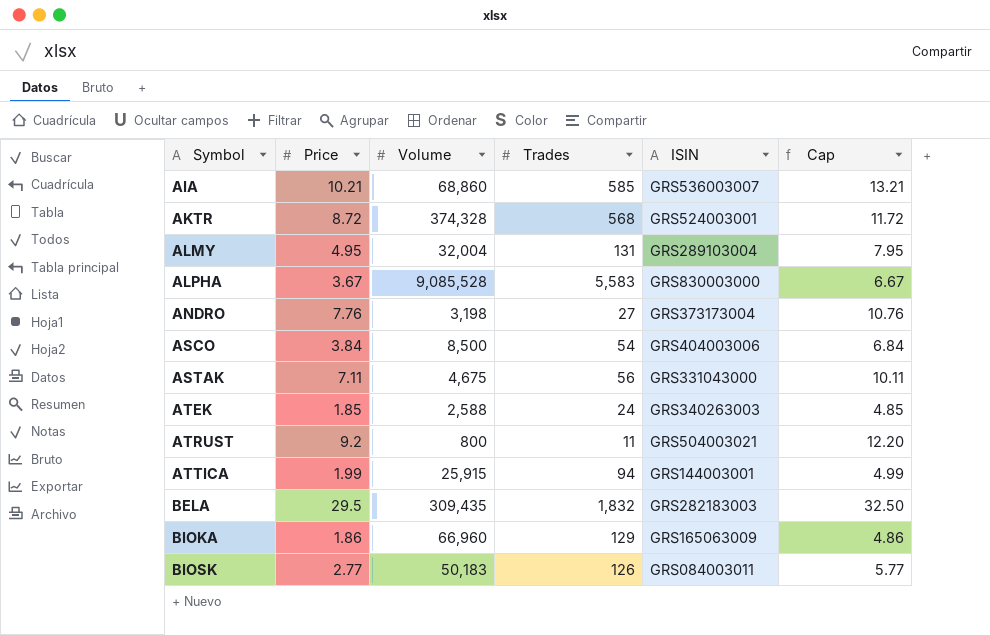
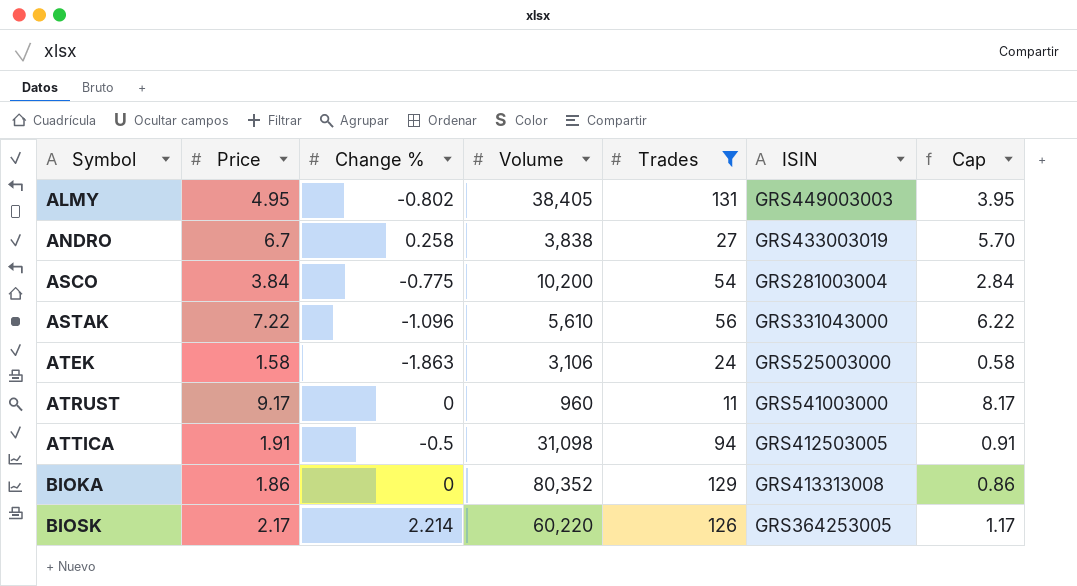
filter: none -> Trades <= 131
column Change % | position: none -> 3
column Cap | formula: [Price] + 3 -> [Price] - 1
ALMY | Volume: 32,004 -> 38,405
ALMY | ISIN: GRS289103004 -> GRS449003003
ANDRO | Price: 7.76 -> 6.7
ANDRO | Volume: 3,198 -> 3,838
ANDRO | ISIN: GRS373173004 -> GRS433003019
ASCO | Volume: 8,500 -> 10,200
ASCO | ISIN: GRS404003006 -> GRS281003004
ASTAK | Price: 7.11 -> 7.22
ASTAK | Volume: 4,675 -> 5,610
ATEK | Price: 1.85 -> 1.58
ATEK | Volume: 2,588 -> 3,106
ATEK | ISIN: GRS340263003 -> GRS525003000
ATRUST | Price: 9.2 -> 9.17
ATRUST | Volume: 800 -> 960
ATRUST | ISIN: GRS504003021 -> GRS541003000
ATTICA | Price: 1.99 -> 1.91
ATTICA | Volume: 25,915 -> 31,098
ATTICA | ISIN: GRS144003001 -> GRS412503005
BIOKA | Volume: 66,960 -> 80,352
BIOKA | ISIN: GRS165063009 -> GRS413313008
BIOSK | Price: 2.77 -> 2.17
BIOSK | Volume: 50,183 -> 60,220
BIOSK | ISIN: GRS084003011 -> GRS364253005

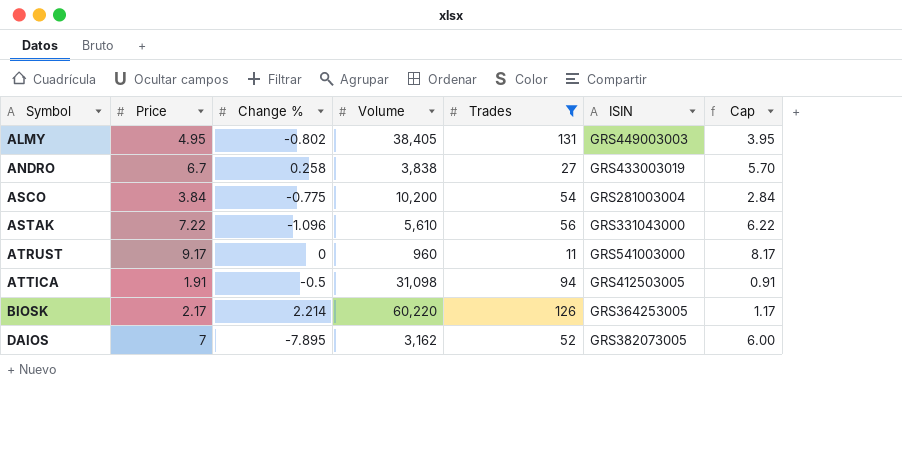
row ATEK: 1.58 | -1.863 | 3,106 | 24 | GRS525003000 | 0.58 -> none
row BIOKA: 1.86 | 0 | 80,352 | 129 | GRS413313008 | 0.86 -> none
row DAIOS: none -> 7 | -7.895 | 3,162 | 52 | GRS382073005 | 6.00

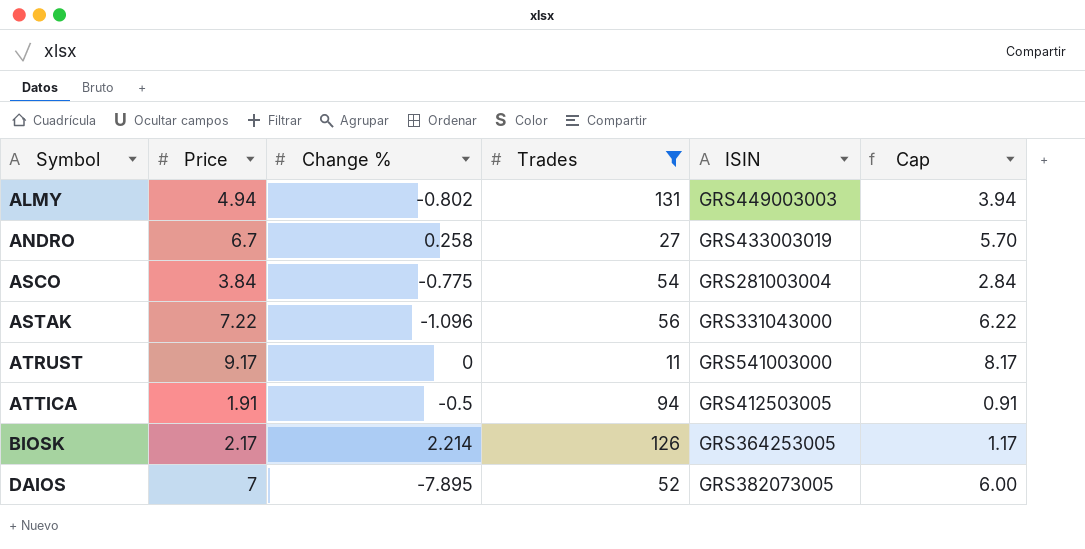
column Volume | position: 4 -> none
ALMY | Price: 4.95 -> 4.94
ALMY | Cap: 3.95 -> 3.94

